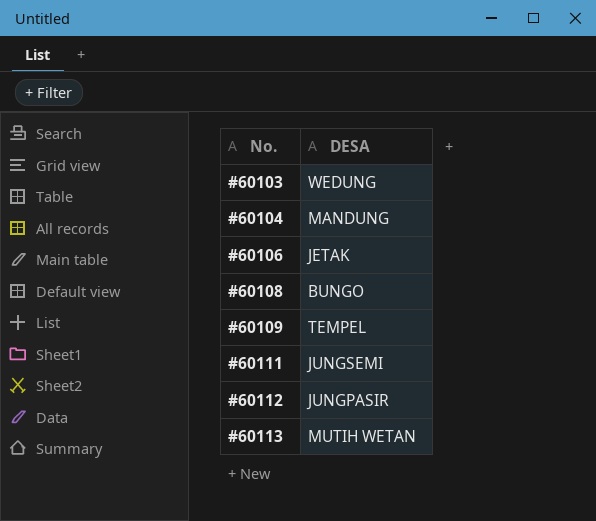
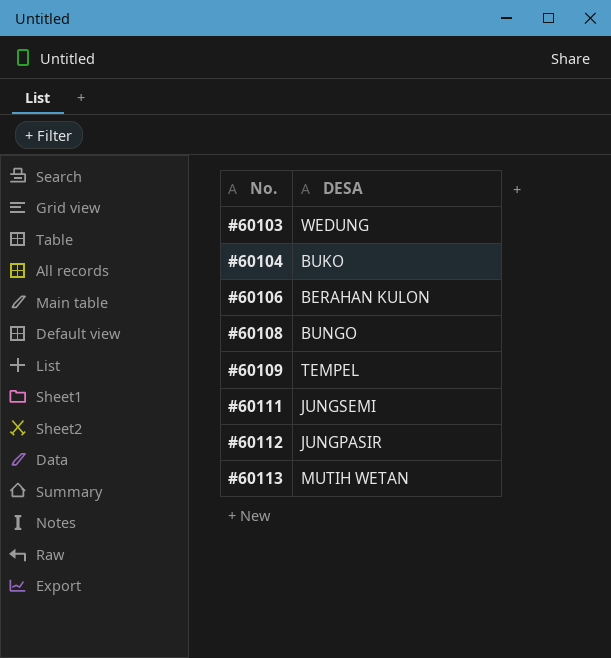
#60104 | DESA: MANDUNG -> BUKO
#60106 | DESA: JETAK -> BERAHAN KULON

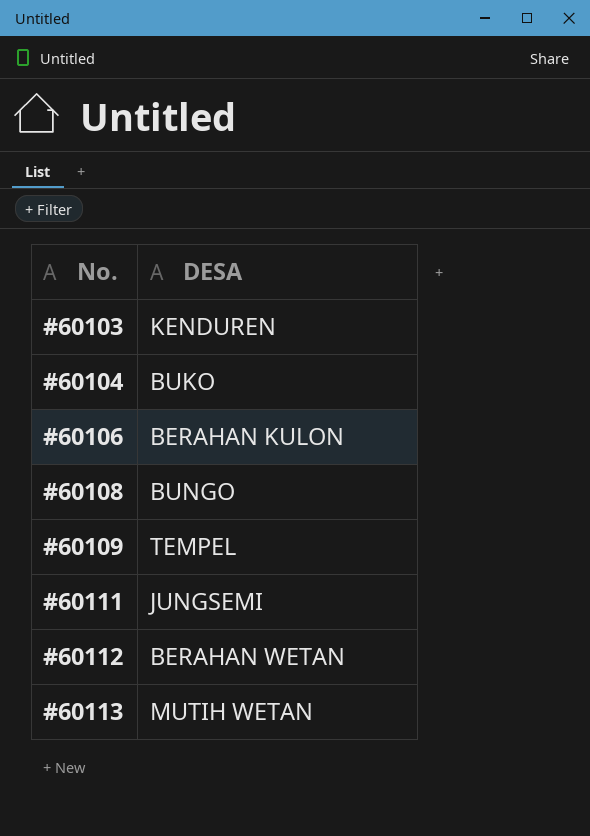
#60103 | DESA: WEDUNG -> KENDUREN
#60112 | DESA: JUNGPASIR -> BERAHAN WETAN

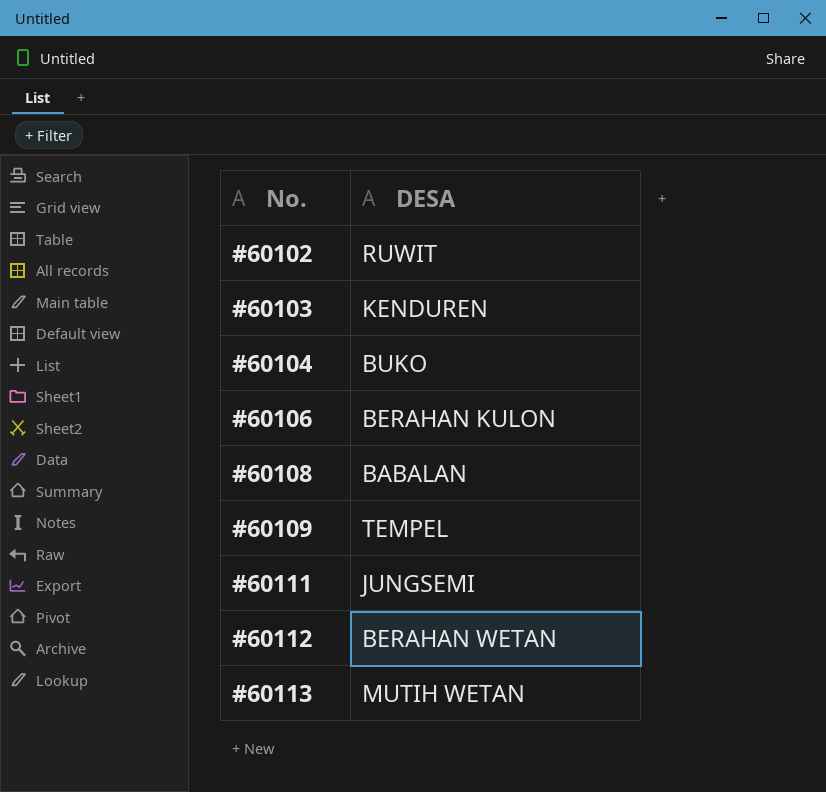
row #60102: none -> RUWIT
#60108 | DESA: BUNGO -> BABALAN

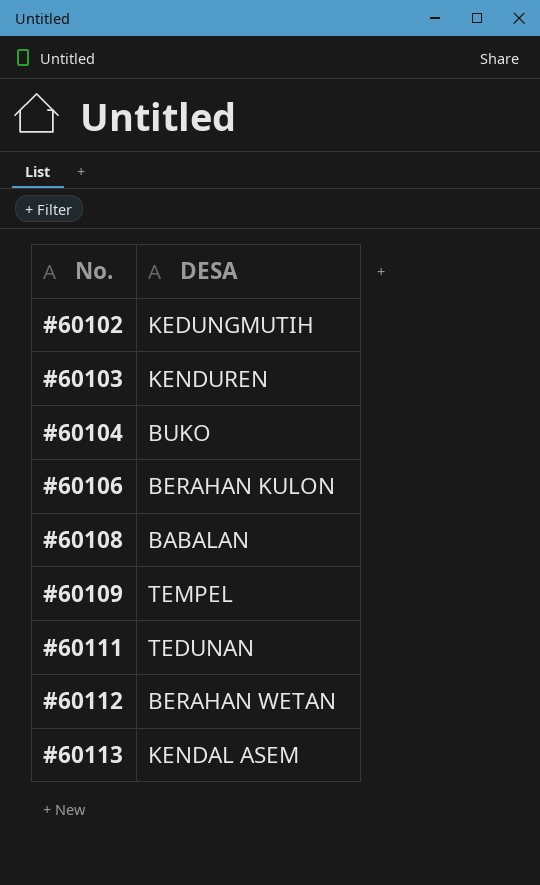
#60102 | DESA: RUWIT -> KEDUNGMUTIH
#60111 | DESA: JUNGSEMI -> TEDUNAN
#60113 | DESA: MUTIH WETAN -> KENDAL ASEM

